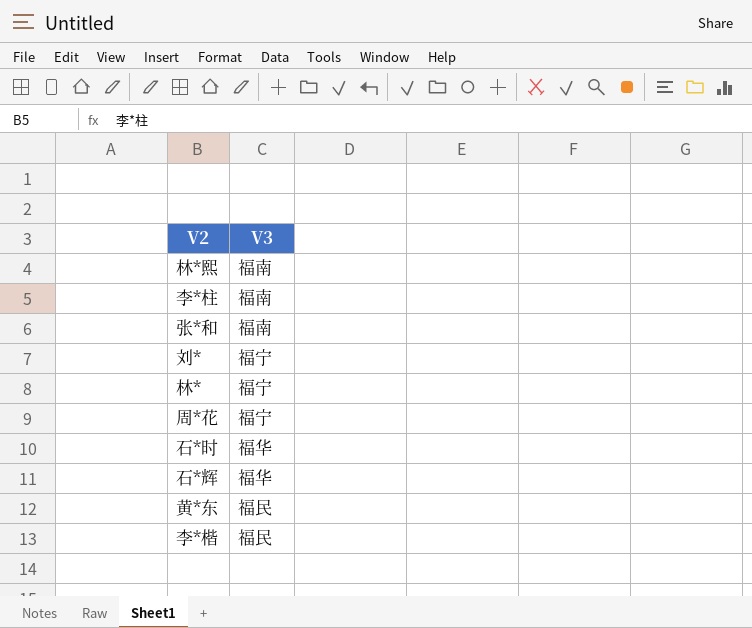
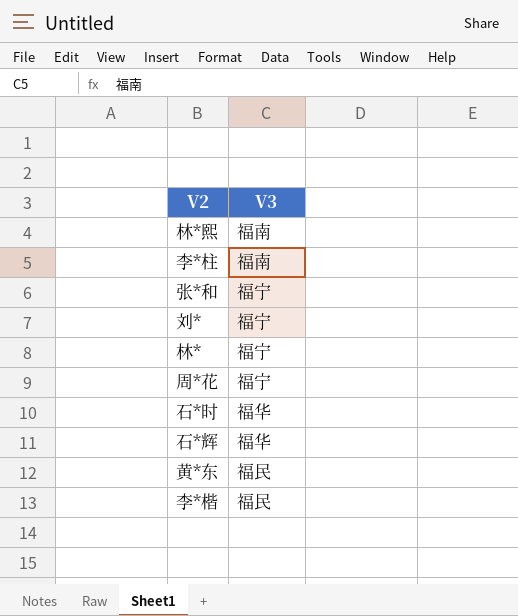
张*和 | V3: 福南 -> 福宁

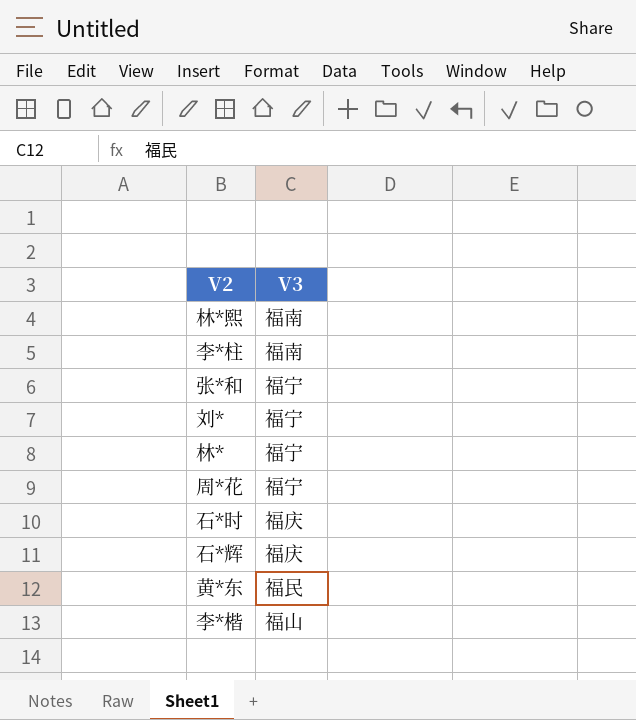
石*时 | V3: 福华 -> 福庆
石*辉 | V3: 福华 -> 福庆
李*楷 | V3: 福民 -> 福山

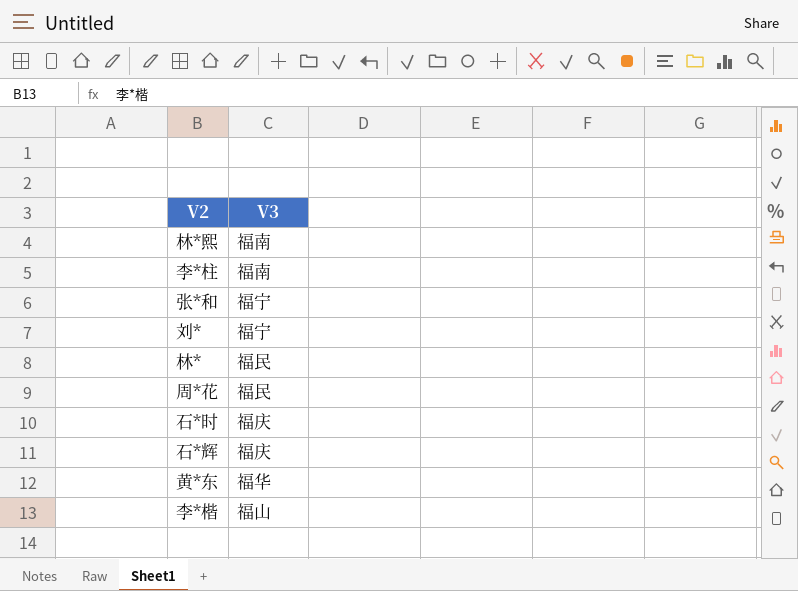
林* | V3: 福宁 -> 福民
周*花 | V3: 福宁 -> 福民
黄*东 | V3: 福民 -> 福华

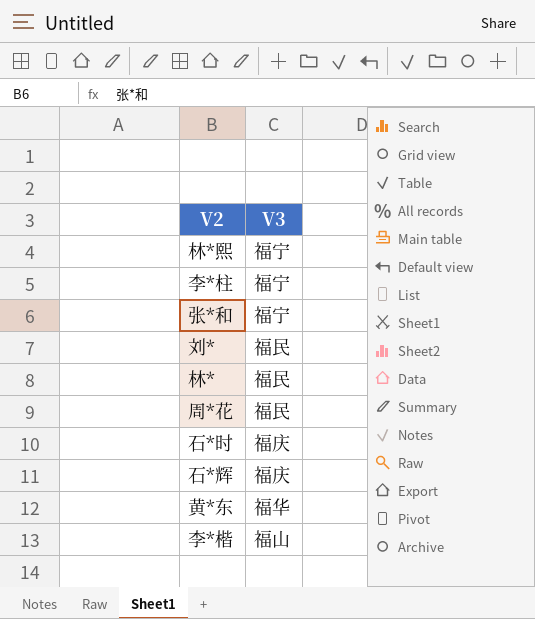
林*熙 | V3: 福南 -> 福宁
李*柱 | V3: 福南 -> 福宁
刘* | V3: 福宁 -> 福民

